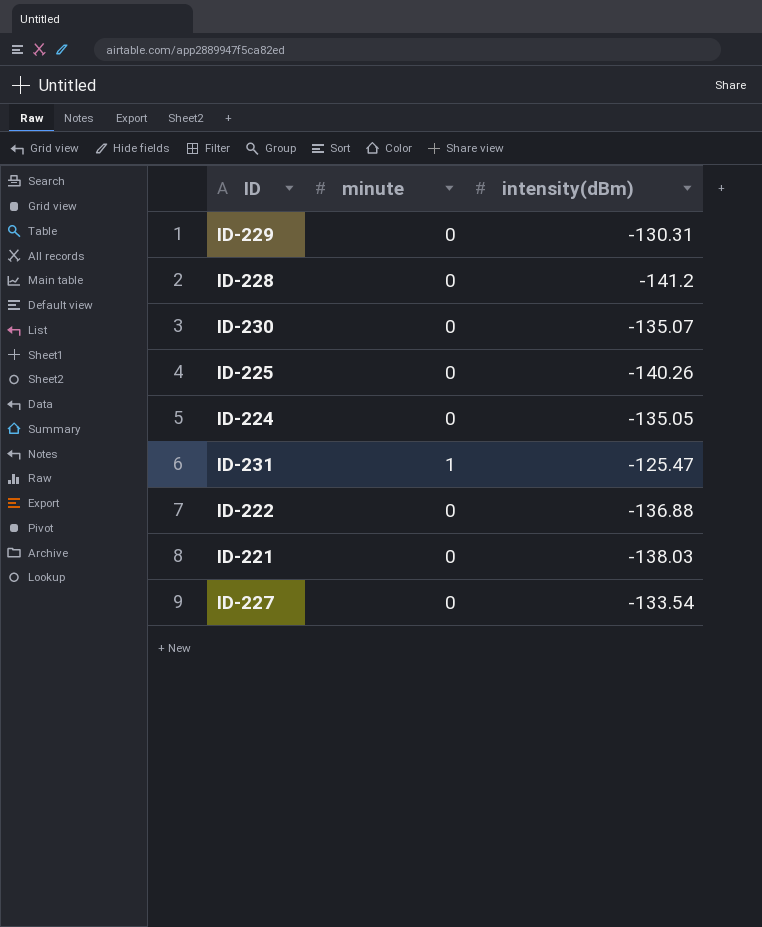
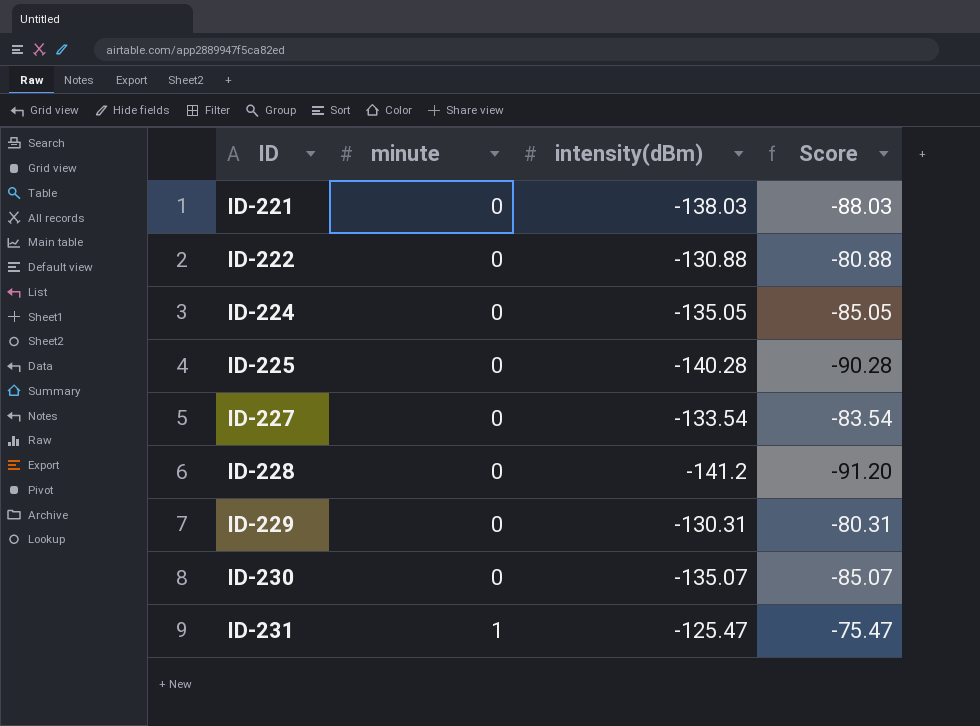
row order: none -> ID ascending
column Score | formula: none -> [intensity(dBm)] + 50
ID-222 | intensity(dBm): -136.88 -> -130.88
ID-225 | intensity(dBm): -140.26 -> -140.28

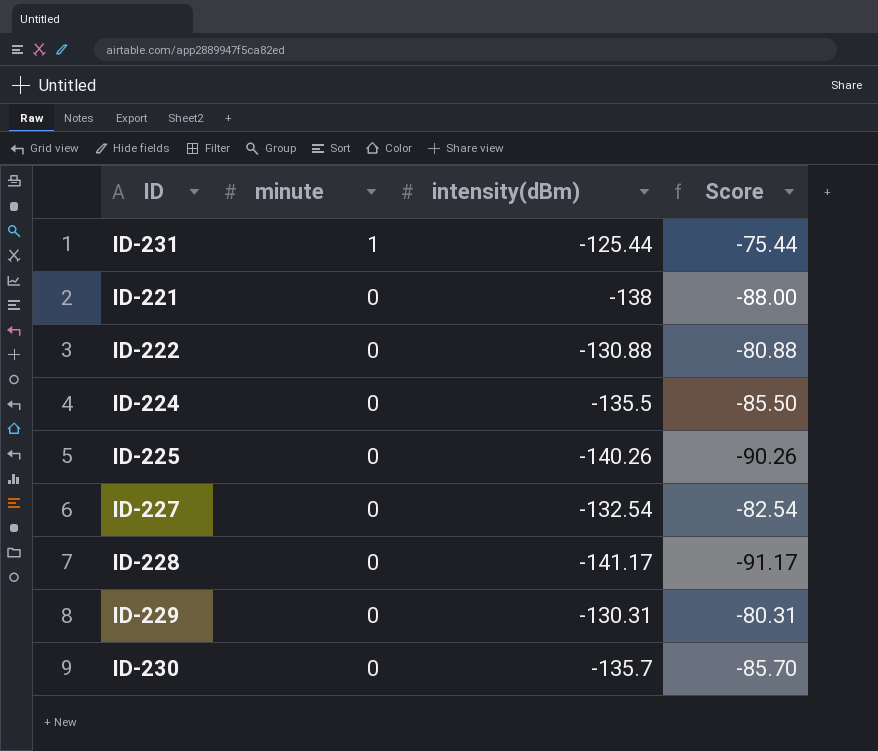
row order: ID ascending -> minute descending
ID-231 | intensity(dBm): -125.47 -> -125.44
ID-231 | Score: -75.47 -> -75.44
ID-221 | intensity(dBm): -138.03 -> -138
ID-221 | Score: -88.03 -> -88.00
ID-224 | intensity(dBm): -135.05 -> -135.5
ID-224 | Score: -85.05 -> -85.50
ID-225 | intensity(dBm): -140.28 -> -140.26
ID-225 | Score: -90.28 -> -90.26
ID-227 | intensity(dBm): -133.54 -> -132.54
ID-227 | Score: -83.54 -> -82.54
ID-228 | intensity(dBm): -141.2 -> -141.17
ID-228 | Score: -91.20 -> -91.17
ID-230 | intensity(dBm): -135.07 -> -135.7
ID-230 | Score: -85.07 -> -85.70

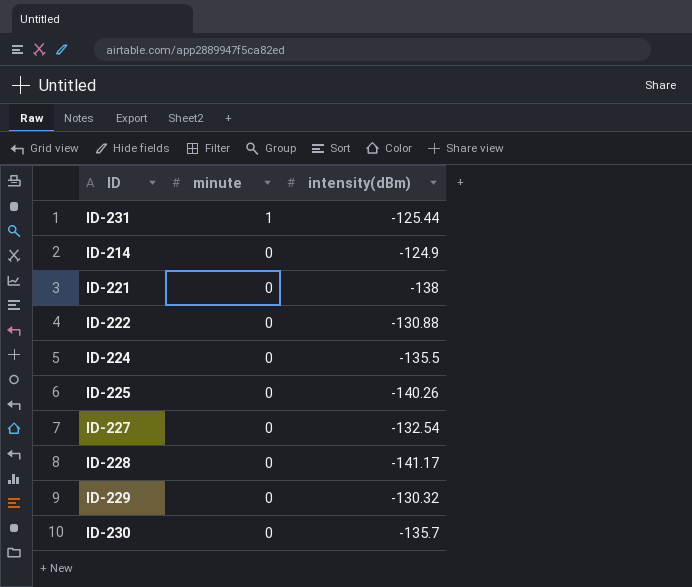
column Score | formula: [intensity(dBm)] + 50 -> none
row ID-214: none -> 0 | -124.9
ID-229 | intensity(dBm): -130.31 -> -130.32

